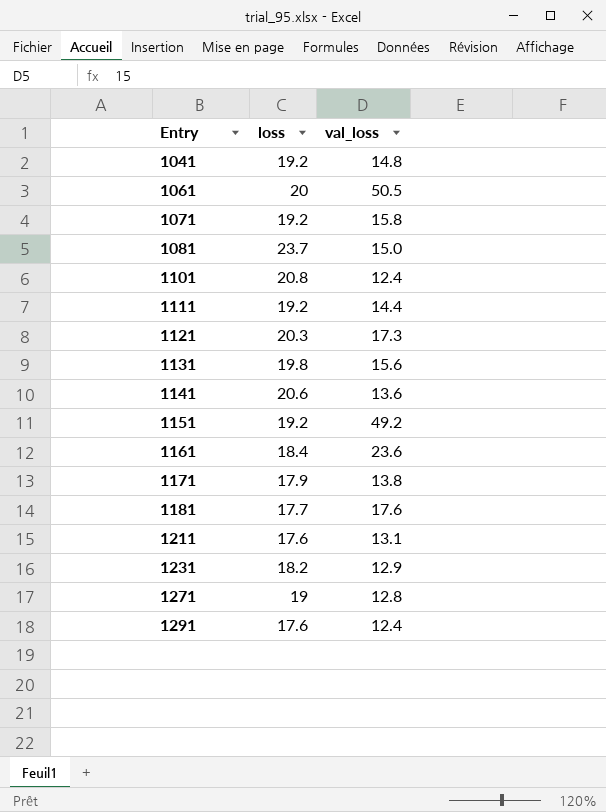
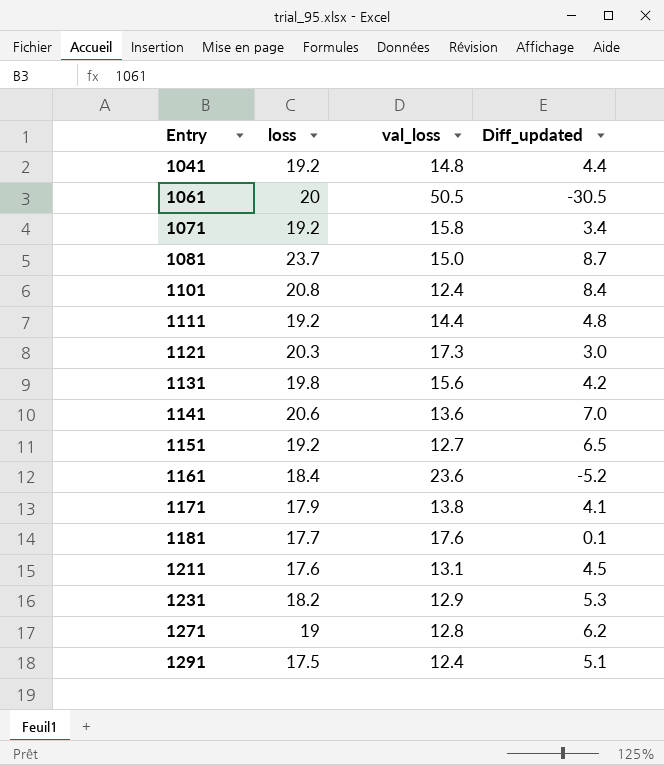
column Diff_updated | formula: none -> [loss] - [val_loss]
1151 | val_loss: 49.2 -> 12.7
1291 | loss: 17.6 -> 17.5

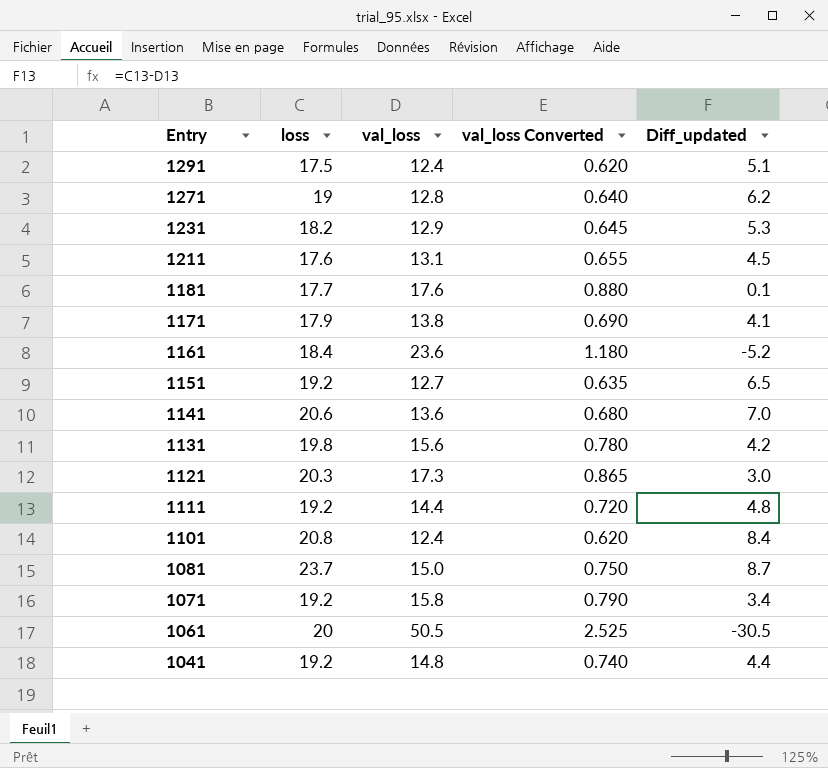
row order: Entry ascending -> Entry descending
column val_loss Converted | formula: none -> [val_loss] * 0.05

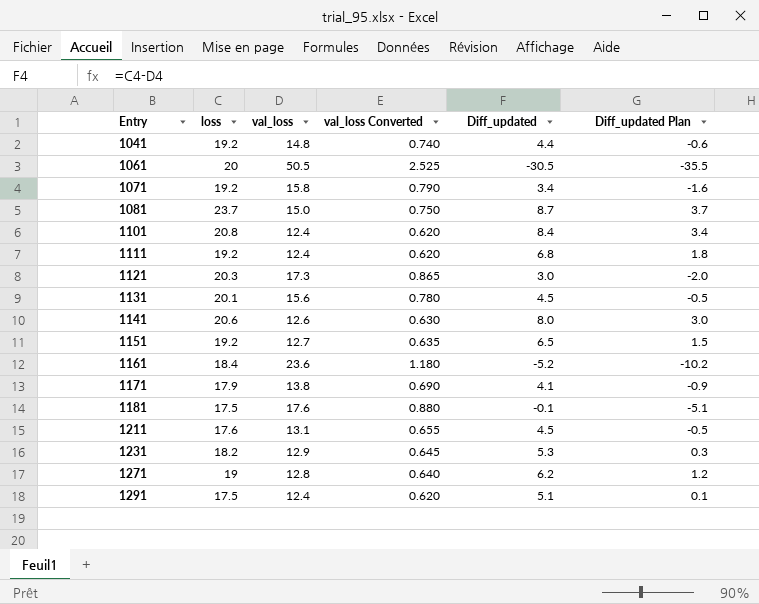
row order: Entry descending -> Entry ascending
column Diff_updated Plan | formula: none -> [Diff_updated] - 5
1111 | val_loss: 14.4 -> 12.4
1111 | val_loss Converted: 0.720 -> 0.620
1111 | Diff_updated: 4.8 -> 6.8
1131 | loss: 19.8 -> 20.1
1131 | Diff_updated: 4.2 -> 4.5
1141 | val_loss: 13.6 -> 12.6
1141 | val_loss Converted: 0.680 -> 0.630
1141 | Diff_updated: 7.0 -> 8.0
1181 | loss: 17.7 -> 17.5
1181 | Diff_updated: 0.1 -> -0.1

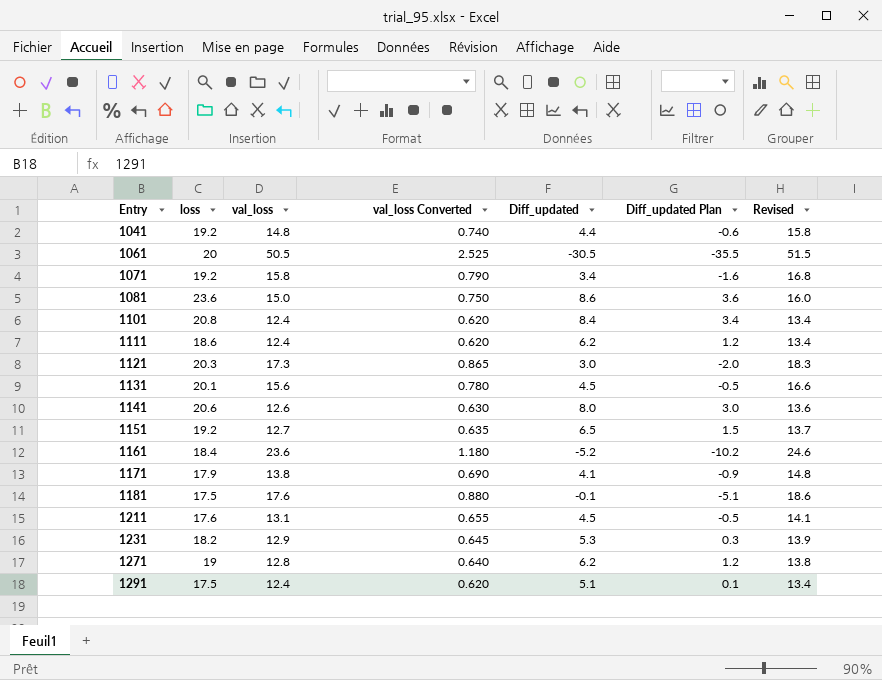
column Revised | formula: none -> [val_loss] + 1
1081 | loss: 23.7 -> 23.6
1081 | Diff_updated: 8.7 -> 8.6
1081 | Diff_updated Plan: 3.7 -> 3.6
1111 | loss: 19.2 -> 18.6
1111 | Diff_updated: 6.8 -> 6.2
1111 | Diff_updated Plan: 1.8 -> 1.2

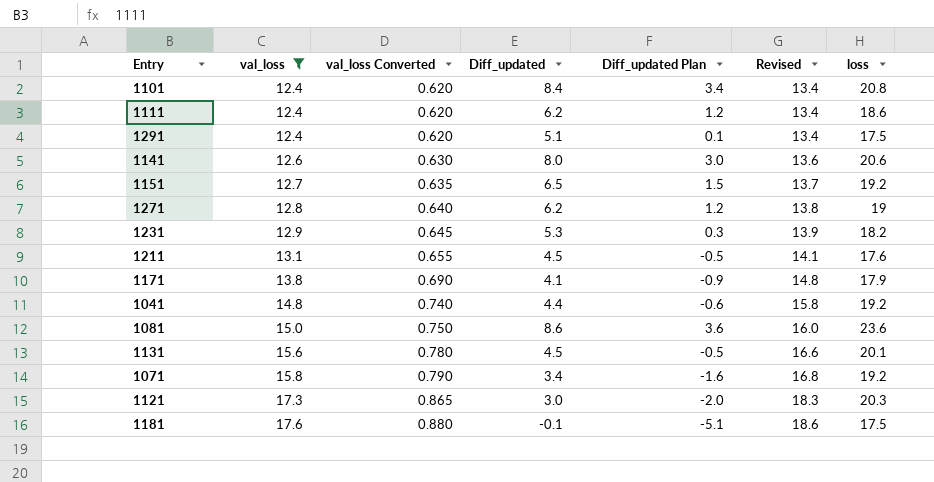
filter: none -> val_loss <= 17.6
row order: Entry ascending -> val_loss ascending
column loss | position: 2 -> 7

